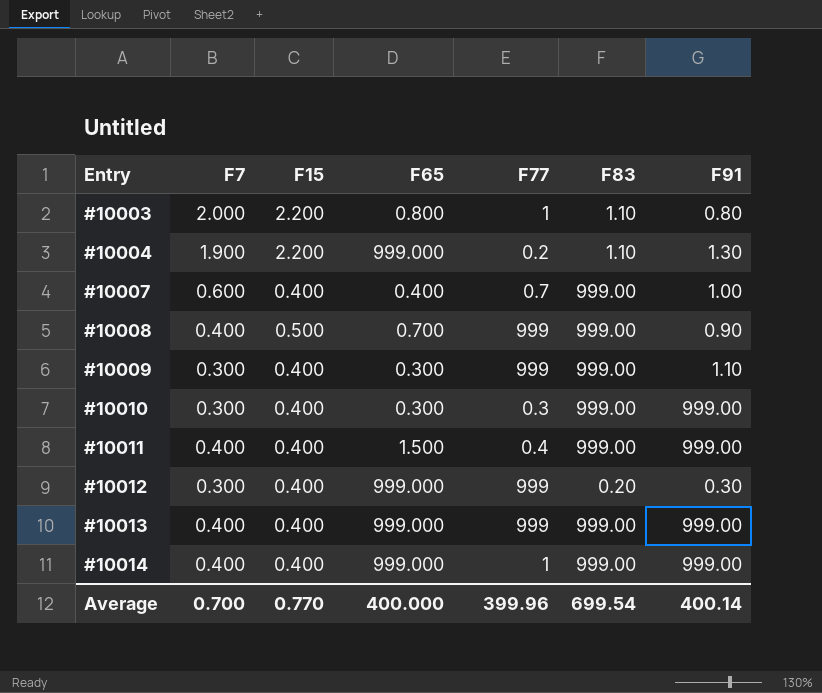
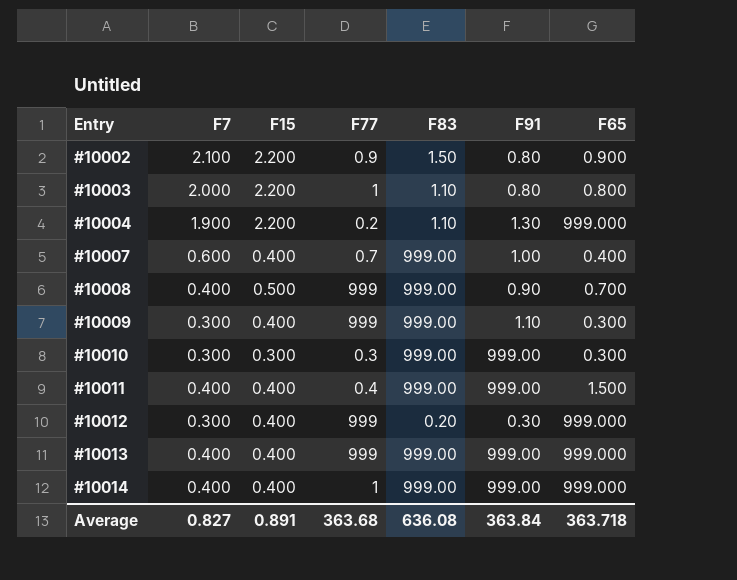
column F65 | position: 4 -> 7
row #10002: none -> 2.100 | 2.200 | 0.9 | 1.50 | 0.80 | 0.900
#10010 | F15: 0.400 -> 0.300
Average | F7: 0.700 -> 0.827
Average | F15: 0.770 -> 0.891
Average | F77: 399.96 -> 363.68
Average | F83: 699.54 -> 636.08
Average | F91: 400.14 -> 363.84
Average | F65: 400.000 -> 363.718

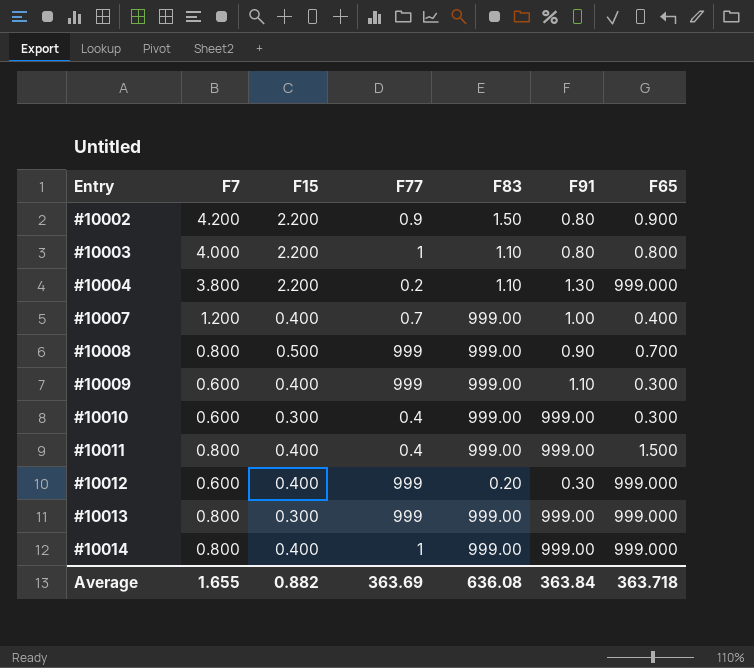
#10002 | F7: 2.100 -> 4.200
#10003 | F7: 2.000 -> 4.000
#10004 | F7: 1.900 -> 3.800
#10007 | F7: 0.600 -> 1.200
#10008 | F7: 0.400 -> 0.800
#10009 | F7: 0.300 -> 0.600
#10010 | F7: 0.300 -> 0.600
#10010 | F77: 0.3 -> 0.4
#10011 | F7: 0.400 -> 0.800
#10012 | F7: 0.300 -> 0.600
#10013 | F7: 0.400 -> 0.800
#10013 | F15: 0.400 -> 0.300
#10014 | F7: 0.400 -> 0.800
Average | F7: 0.827 -> 1.655
Average | F15: 0.891 -> 0.882
Average | F77: 363.68 -> 363.69

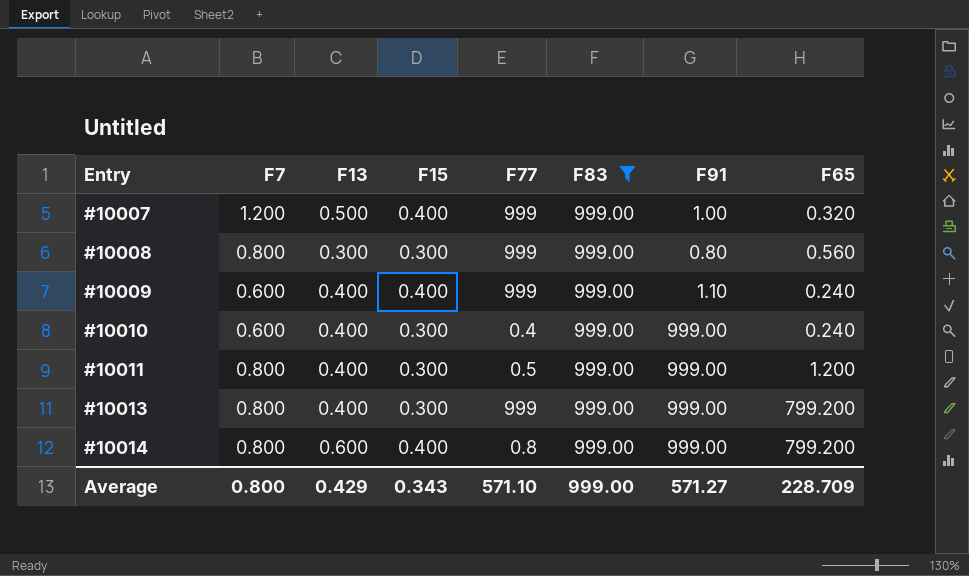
filter: none -> F83 = 999.00
column F13 | position: none -> 3
#10007 | F77: 0.7 -> 999
#10007 | F65: 0.400 -> 0.320
#10008 | F15: 0.500 -> 0.300
#10008 | F91: 0.90 -> 0.80
#10008 | F65: 0.700 -> 0.560
#10009 | F65: 0.300 -> 0.240
#10010 | F65: 0.300 -> 0.240
#10011 | F15: 0.400 -> 0.300
#10011 | F77: 0.4 -> 0.5
#10011 | F65: 1.500 -> 1.200
#10013 | F65: 999.000 -> 799.200
#10014 | F77: 1 -> 0.8
#10014 | F65: 999.000 -> 799.200
Average | F7: 1.655 -> 0.800
Average | F15: 0.882 -> 0.343
Average | F77: 363.69 -> 571.10
Average | F83: 636.08 -> 999.00
Average | F91: 363.84 -> 571.27
Average | F65: 363.718 -> 228.709

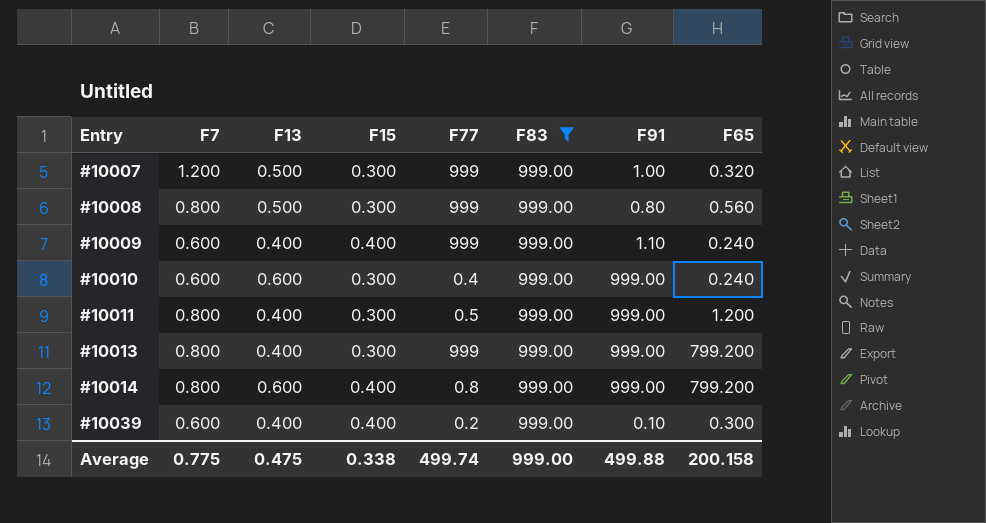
#10007 | F15: 0.400 -> 0.300
#10008 | F13: 0.300 -> 0.500
#10010 | F13: 0.400 -> 0.600
row #10039: none -> 0.600 | 0.400 | 0.400 | 0.2 | 999.00 | 0.10 | 0.300
Average | F7: 0.800 -> 0.775
Average | F13: 0.429 -> 0.475
Average | F15: 0.343 -> 0.338
Average | F77: 571.10 -> 499.74
Average | F91: 571.27 -> 499.88
Average | F65: 228.709 -> 200.158

